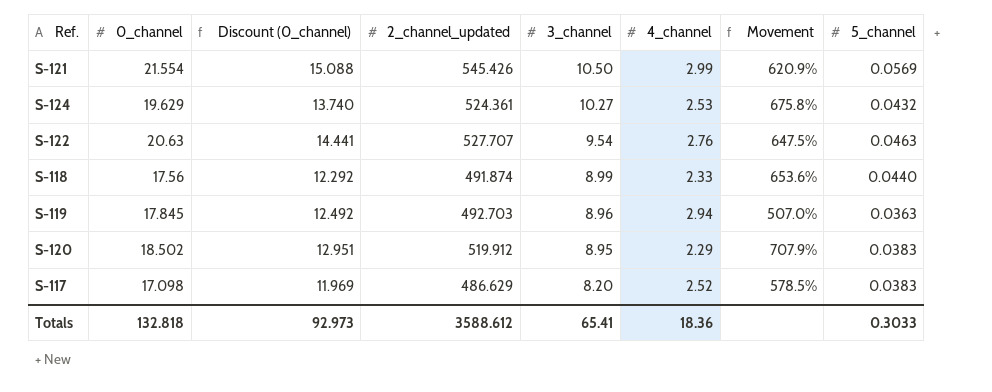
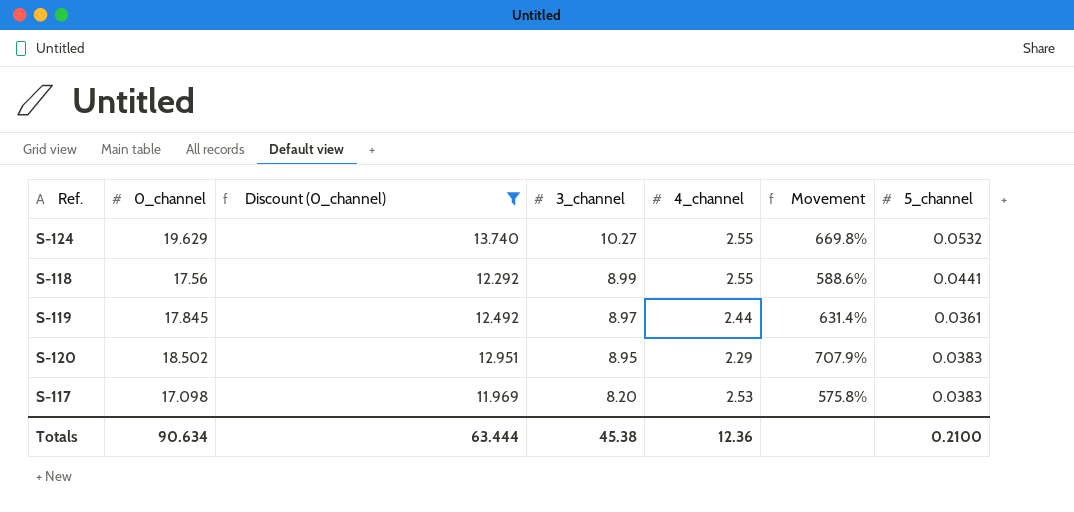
filter: none -> Discount (0_channel) <= 13.740
column 2_channel_updated | position: 4 -> none
S-124 | 4_channel: 2.53 -> 2.55
S-124 | Movement: 675.8% -> 669.8%
S-124 | 5_channel: 0.0432 -> 0.0532
S-118 | 4_channel: 2.33 -> 2.55
S-118 | Movement: 653.6% -> 588.6%
S-118 | 5_channel: 0.0440 -> 0.0441
S-119 | 3_channel: 8.96 -> 8.97
S-119 | 4_channel: 2.94 -> 2.44
S-119 | Movement: 507.0% -> 631.4%
S-119 | 5_channel: 0.0363 -> 0.0361
S-117 | 4_channel: 2.52 -> 2.53
S-117 | Movement: 578.5% -> 575.8%
Totals | 0_channel: 132.818 -> 90.634
Totals | Discount (0_channel): 92.973 -> 63.444
Totals | 3_channel: 65.41 -> 45.38
Totals | 4_channel: 18.36 -> 12.36
Totals | 5_channel: 0.3033 -> 0.2100

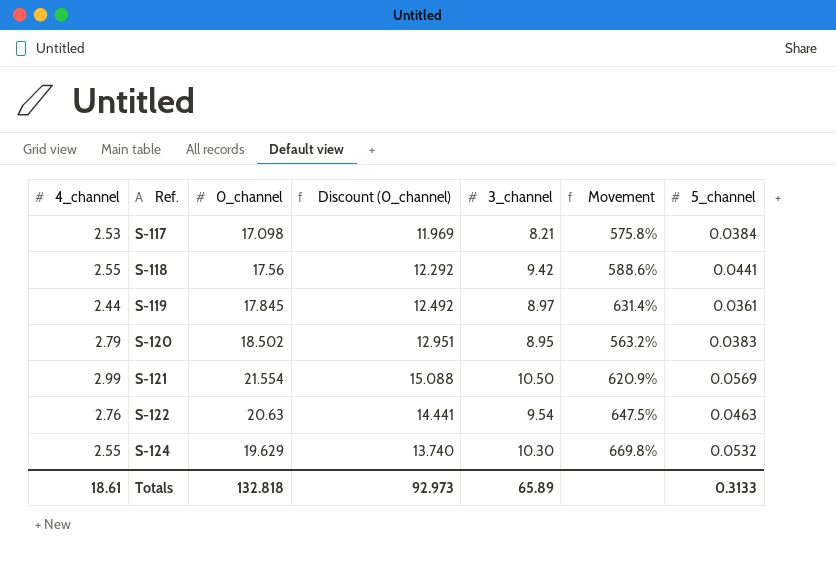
filter: Discount (0_channel) <= 13.740 -> none
row order: 3_channel descending -> Ref. ascending
column 4_channel | position: 5 -> 1
S-117 | 3_channel: 8.20 -> 8.21
S-117 | 5_channel: 0.0383 -> 0.0384
S-118 | 3_channel: 8.99 -> 9.42
S-120 | 4_channel: 2.29 -> 2.79
S-120 | Movement: 707.9% -> 563.2%
S-124 | 3_channel: 10.27 -> 10.30
Totals | 4_channel: 12.36 -> 18.61
Totals | 0_channel: 90.634 -> 132.818
Totals | Discount (0_channel): 63.444 -> 92.973
Totals | 3_channel: 45.38 -> 65.89
Totals | 5_channel: 0.2100 -> 0.3133

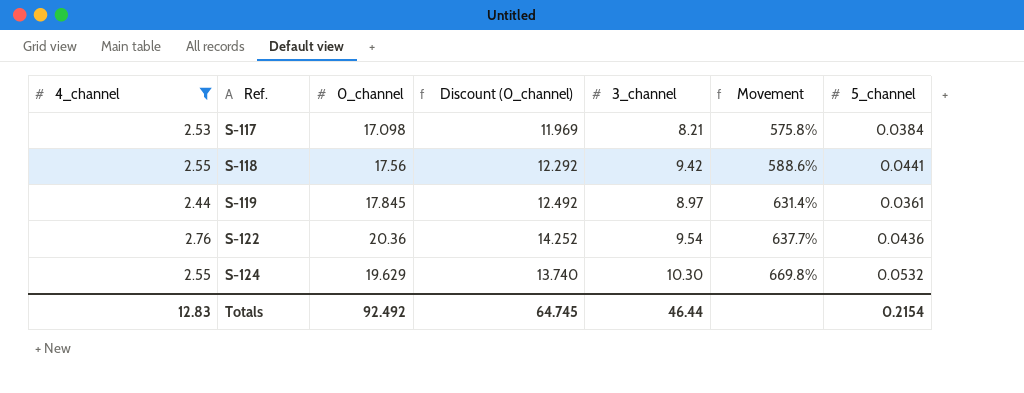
filter: none -> 4_channel <= 2.76
S-122 | 0_channel: 20.63 -> 20.36
S-122 | Discount (0_channel): 14.441 -> 14.252
S-122 | Movement: 647.5% -> 637.7%
S-122 | 5_channel: 0.0463 -> 0.0436
Totals | 4_channel: 18.61 -> 12.83
Totals | 0_channel: 132.818 -> 92.492
Totals | Discount (0_channel): 92.973 -> 64.745
Totals | 3_channel: 65.89 -> 46.44
Totals | 5_channel: 0.3133 -> 0.2154

